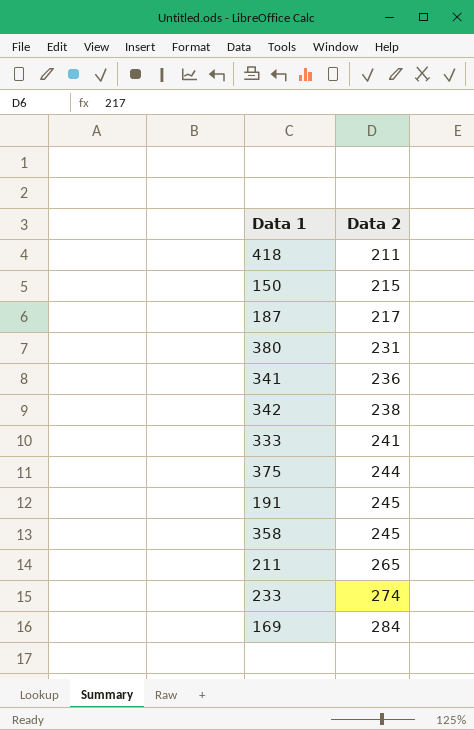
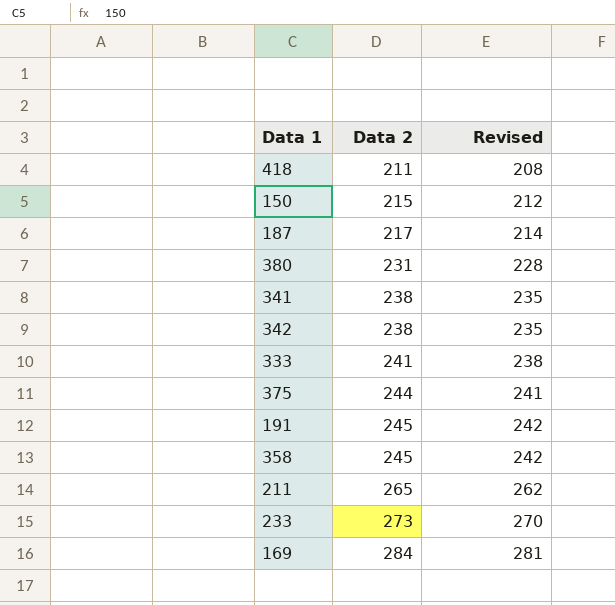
column Revised | formula: none -> [Data 2] - 3
341 | Data 2: 236 -> 238
233 | Data 2: 274 -> 273

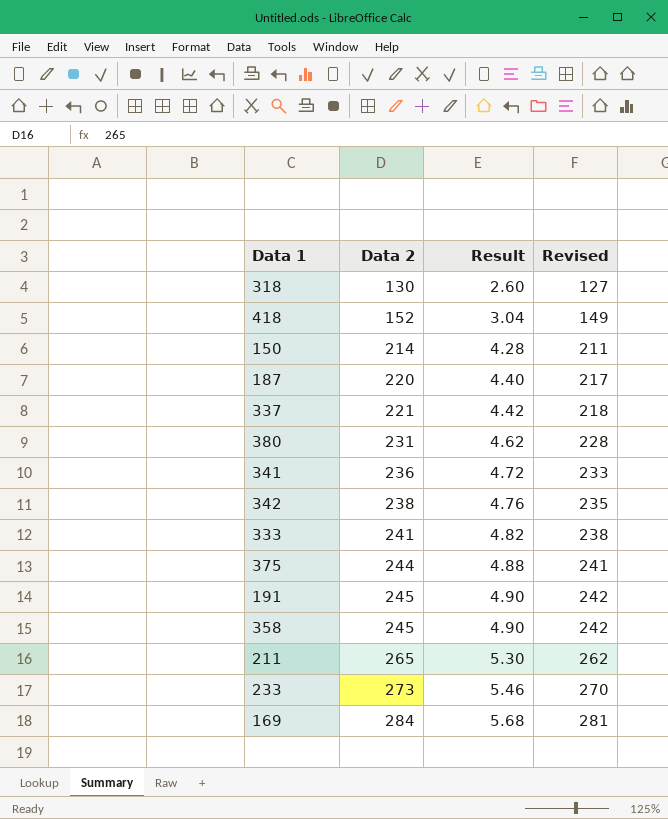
column Result | formula: none -> [Data 2] * 0.02
row 318: none -> 130 | 2.60 | 127
418 | Data 2: 211 -> 152
418 | Revised: 208 -> 149
150 | Data 2: 215 -> 214
150 | Revised: 212 -> 211
187 | Data 2: 217 -> 220
187 | Revised: 214 -> 217
row 337: none -> 221 | 4.42 | 218
341 | Data 2: 238 -> 236
341 | Revised: 235 -> 233

